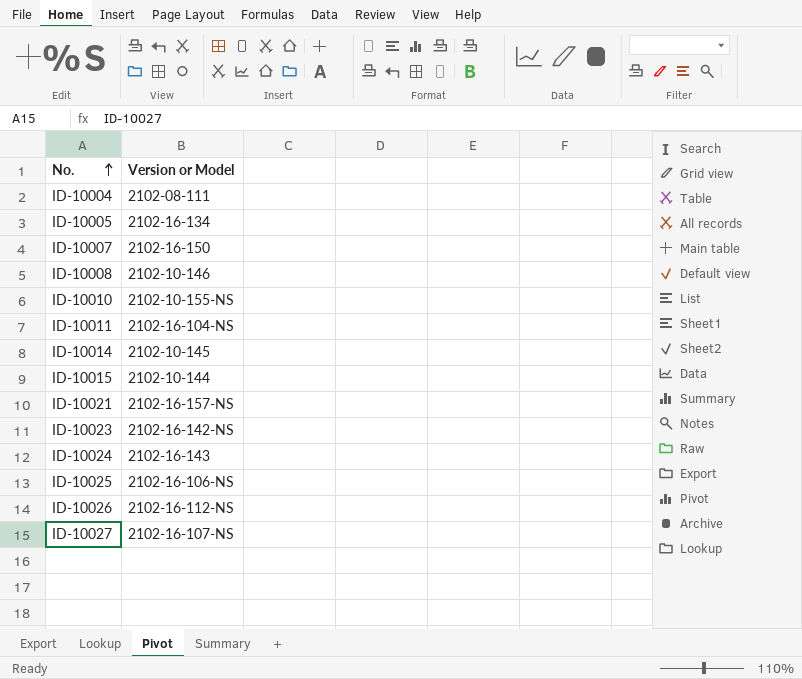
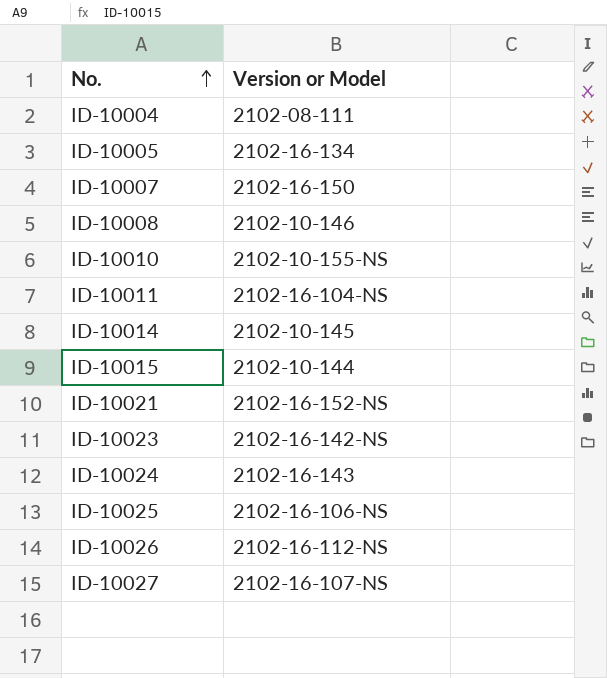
ID-10021 | Version or Model: 2102-16-157-NS -> 2102-16-152-NS

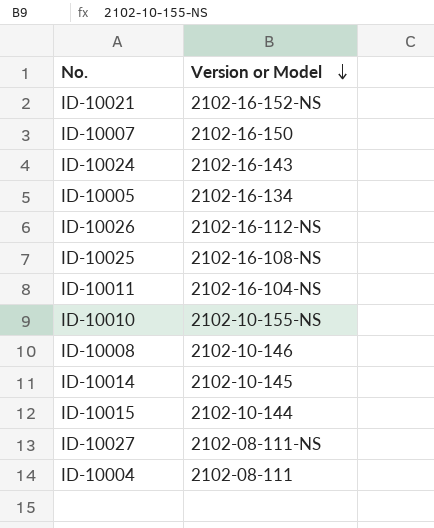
row order: No. ascending -> Version or Model descending
row ID-10023: 2102-16-142-NS -> none
ID-10025 | Version or Model: 2102-16-106-NS -> 2102-16-108-NS
ID-10027 | Version or Model: 2102-16-107-NS -> 2102-08-111-NS

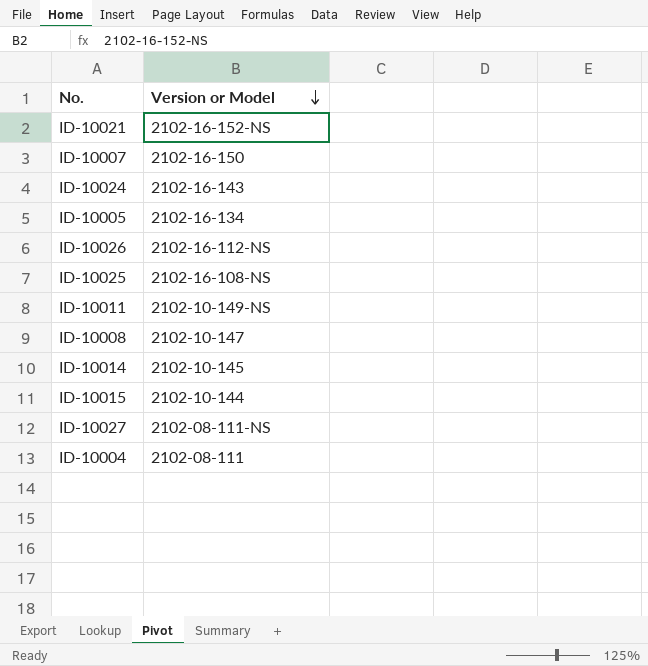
row ID-10010: 2102-10-155-NS -> none
ID-10011 | Version or Model: 2102-16-104-NS -> 2102-10-149-NS
ID-10008 | Version or Model: 2102-10-146 -> 2102-10-147

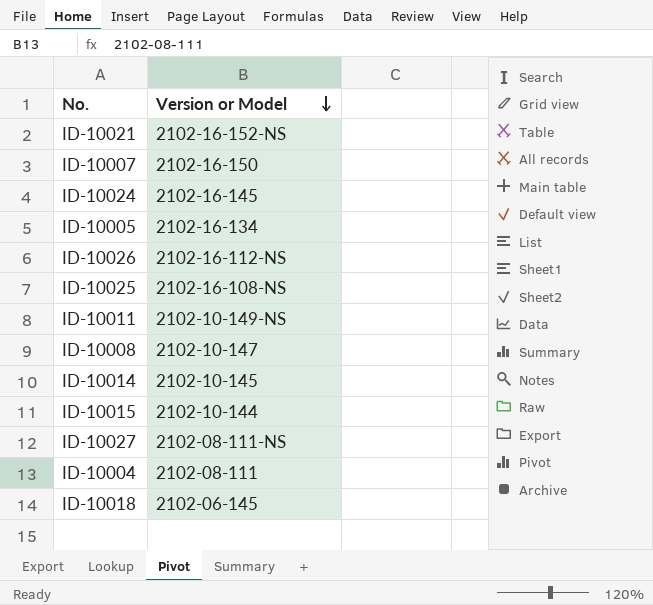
ID-10024 | Version or Model: 2102-16-143 -> 2102-16-145
row ID-10018: none -> 2102-06-145

